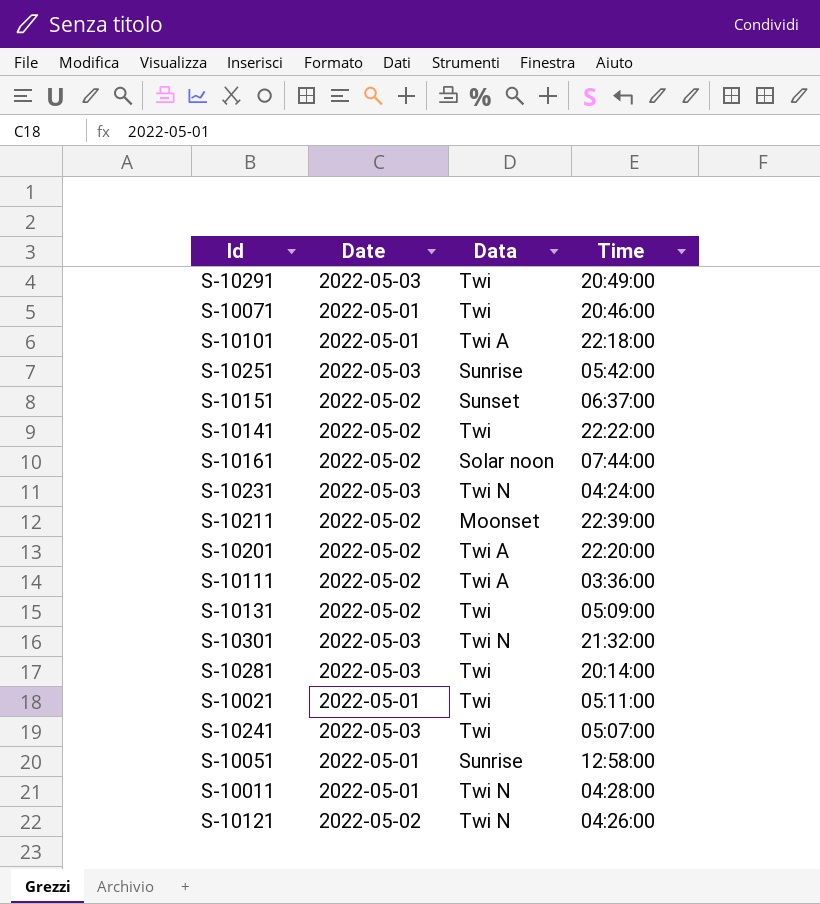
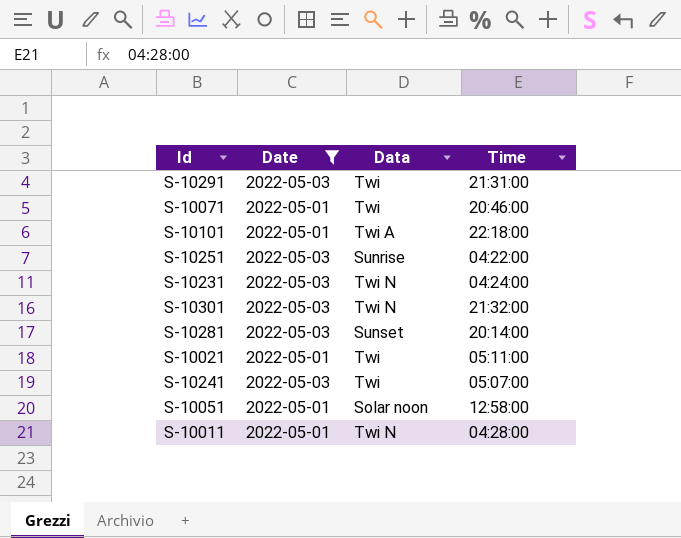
filter: none -> Date != 2022-05-02
S-10291 | Time: 20:49:00 -> 21:31:00
S-10251 | Time: 05:42:00 -> 04:22:00
S-10281 | Data: Twi -> Sunset
S-10051 | Data: Sunrise -> Solar noon

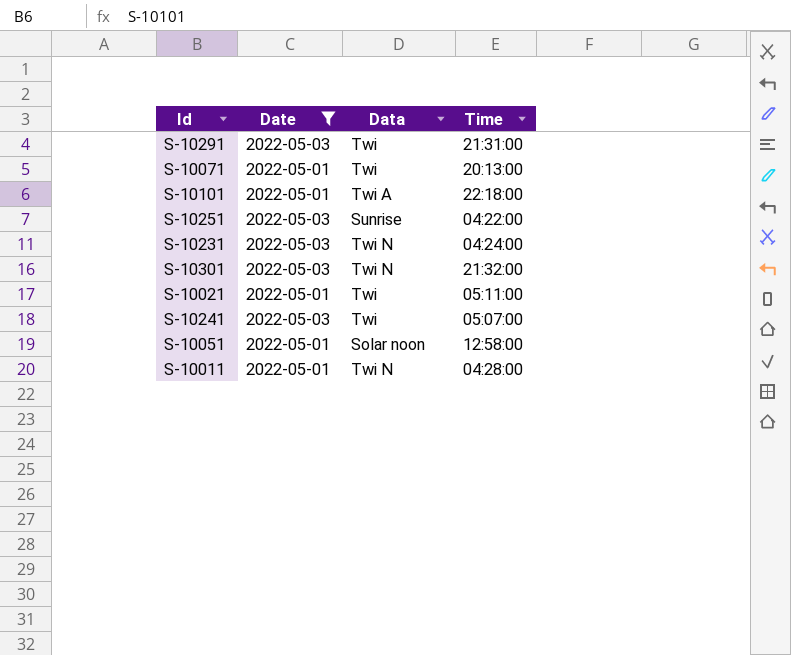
row S-10281: 2022-05-03 | Sunset | 20:14:00 -> none
S-10071 | Time: 20:46:00 -> 20:13:00

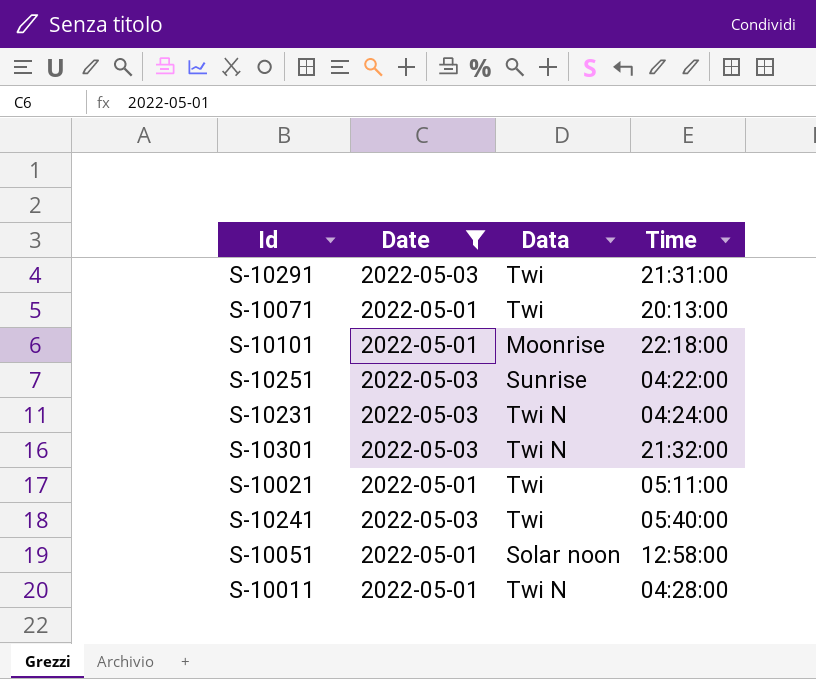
S-10101 | Data: Twi A -> Moonrise
S-10241 | Time: 05:07:00 -> 05:40:00

